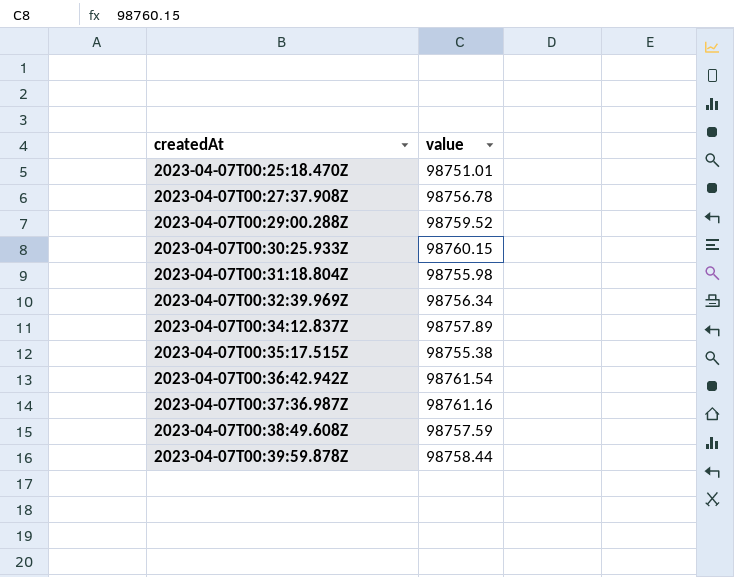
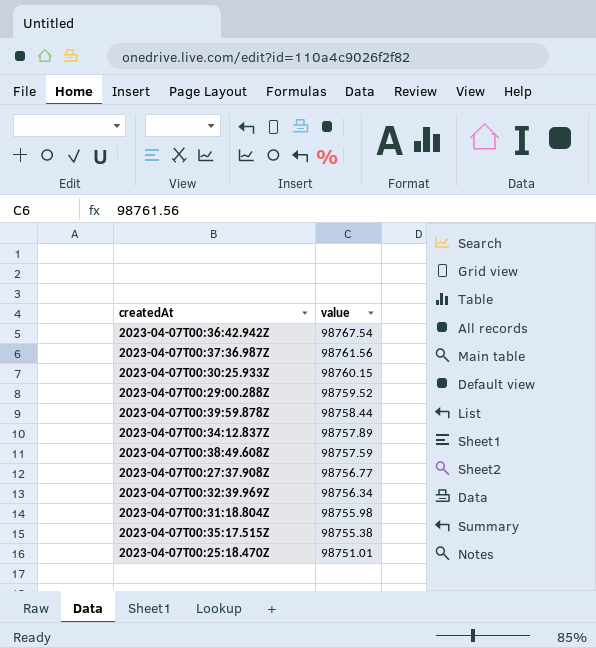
row order: createdAt ascending -> value descending
2023-04-07T00:36:42.942Z | value: 98761.54 -> 98767.54
2023-04-07T00:37:36.987Z | value: 98761.16 -> 98761.56
2023-04-07T00:27:37.908Z | value: 98756.78 -> 98756.77

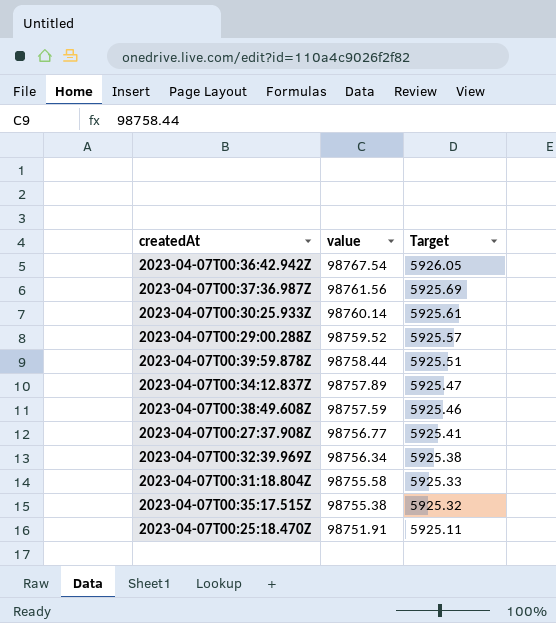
column Target | formula: none -> [value] * 0.06
2023-04-07T00:30:25.933Z | value: 98760.15 -> 98760.14
2023-04-07T00:31:18.804Z | value: 98755.98 -> 98755.58
2023-04-07T00:25:18.470Z | value: 98751.01 -> 98751.91

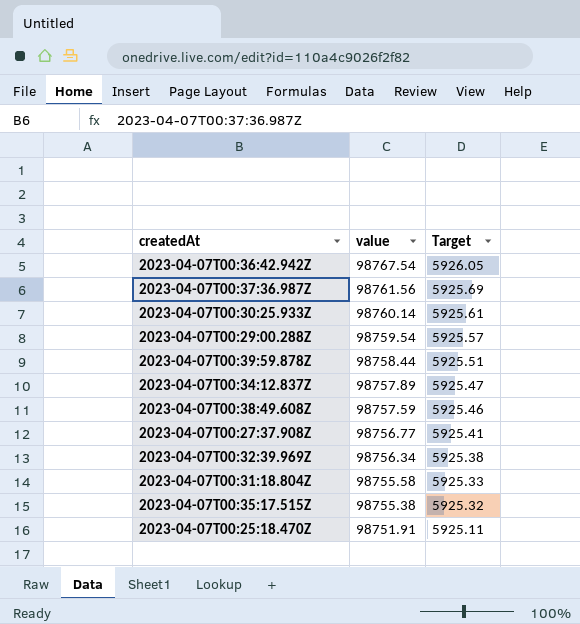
2023-04-07T00:29:00.288Z | value: 98759.52 -> 98759.54

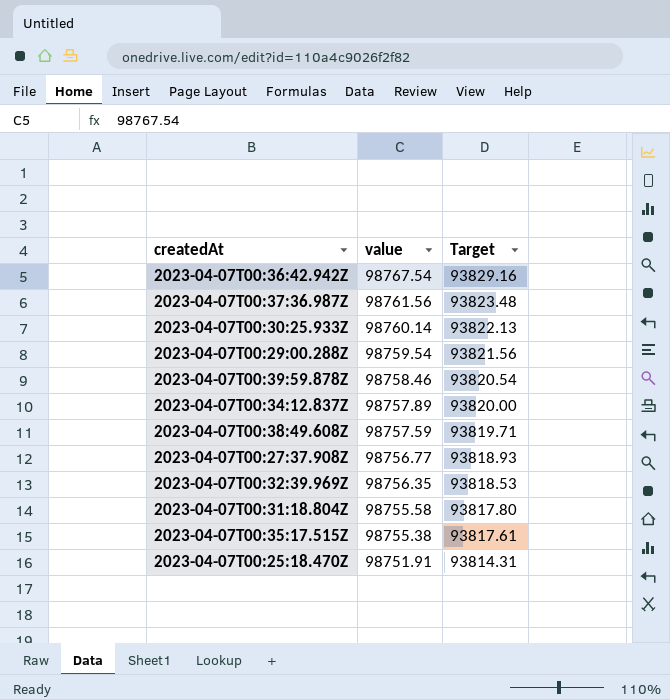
column Target | formula: [value] * 0.06 -> [value] * 0.95
2023-04-07T00:39:59.878Z | value: 98758.44 -> 98758.46
2023-04-07T00:32:39.969Z | value: 98756.34 -> 98756.35

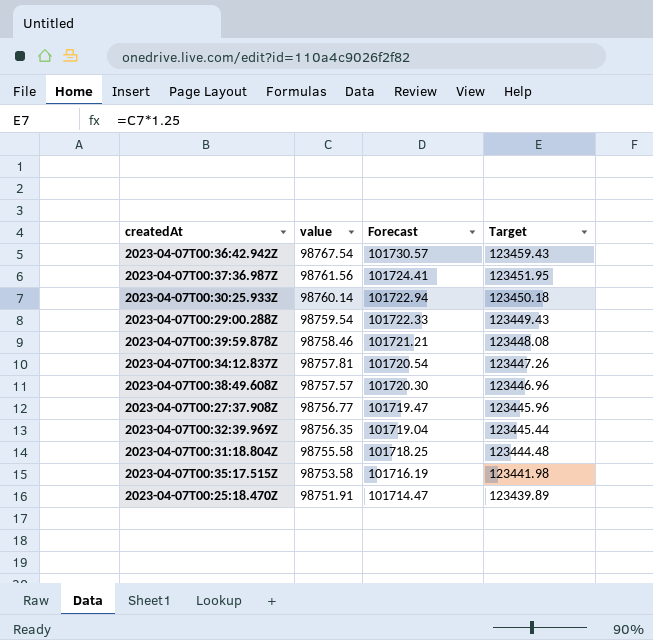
column Forecast | formula: none -> [value] * 1.03
column Target | formula: [value] * 0.95 -> [value] * 1.25
2023-04-07T00:34:12.837Z | value: 98757.89 -> 98757.81
2023-04-07T00:38:49.608Z | value: 98757.59 -> 98757.57
2023-04-07T00:35:17.515Z | value: 98755.38 -> 98753.58

